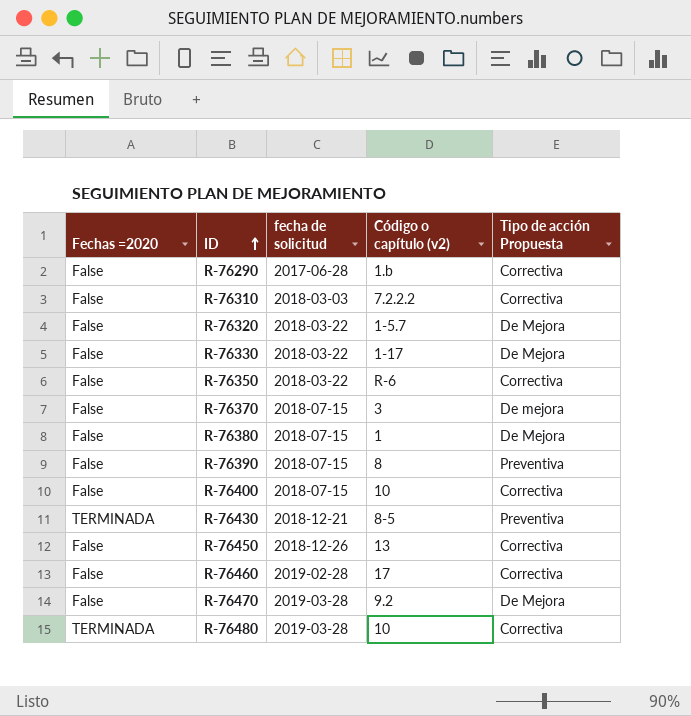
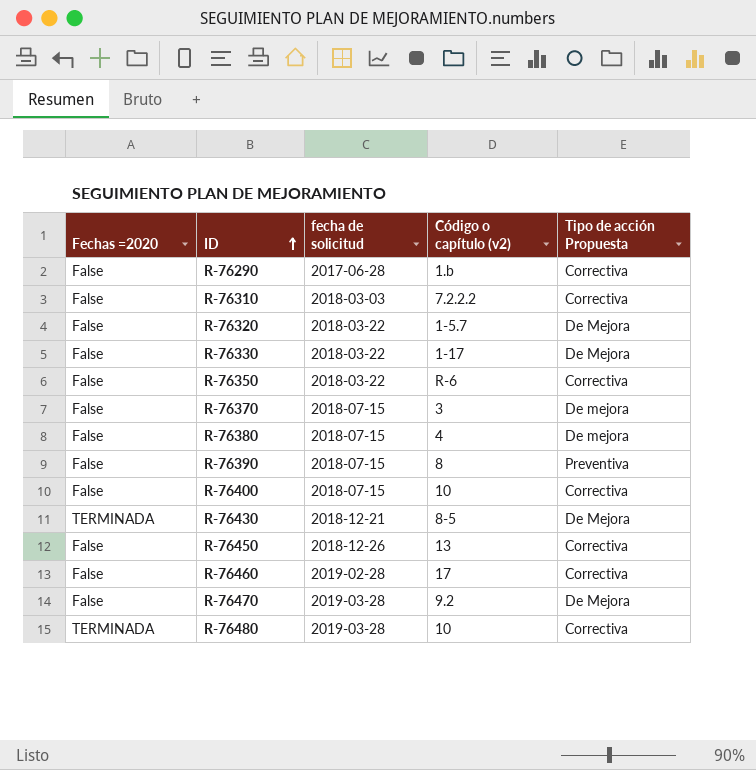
R-76380 | Código o capítulo (v2): 1 -> 4
R-76380 | Tipo de acción Propuesta: De Mejora -> De mejora
R-76430 | Tipo de acción Propuesta: Preventiva -> De Mejora

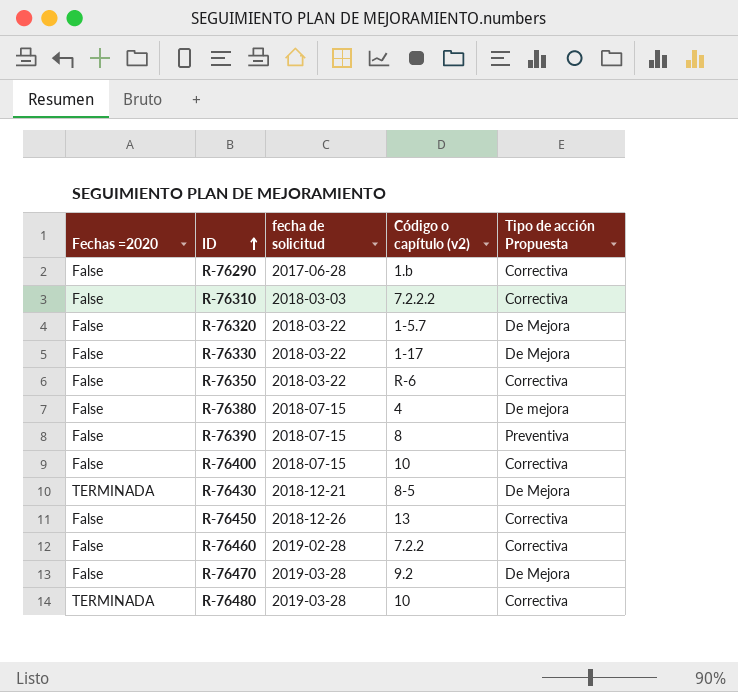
row R-76370: False | 2018-07-15 | 3 | De mejora -> none
R-76460 | Código o capítulo (v2): 17 -> 7.2.2

